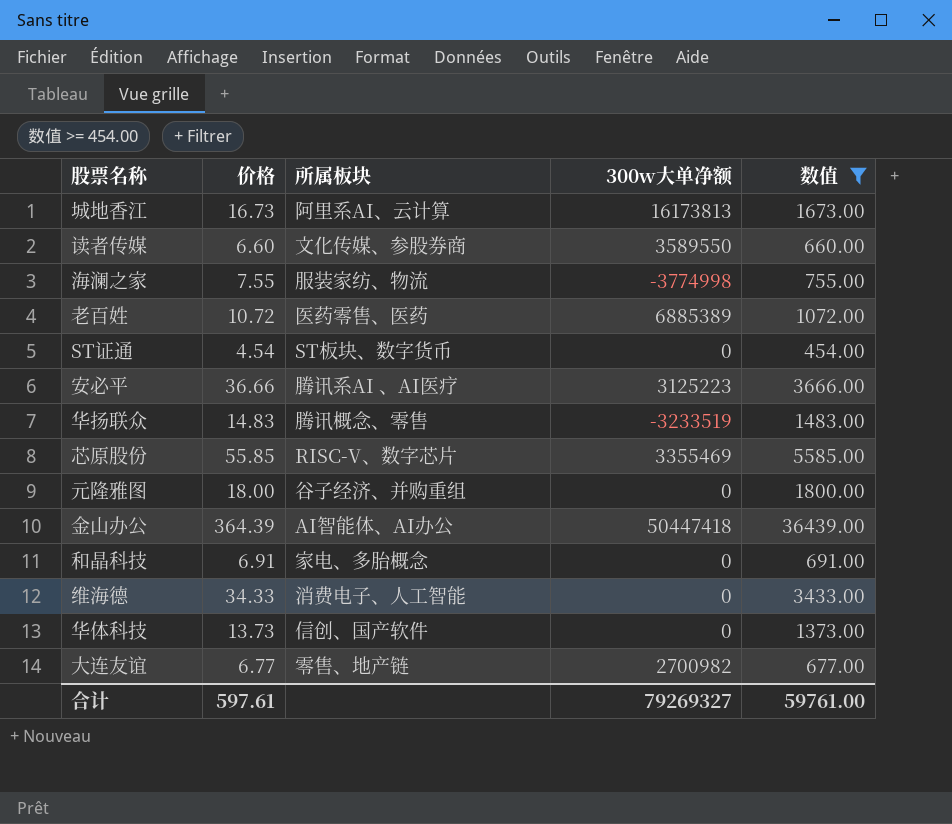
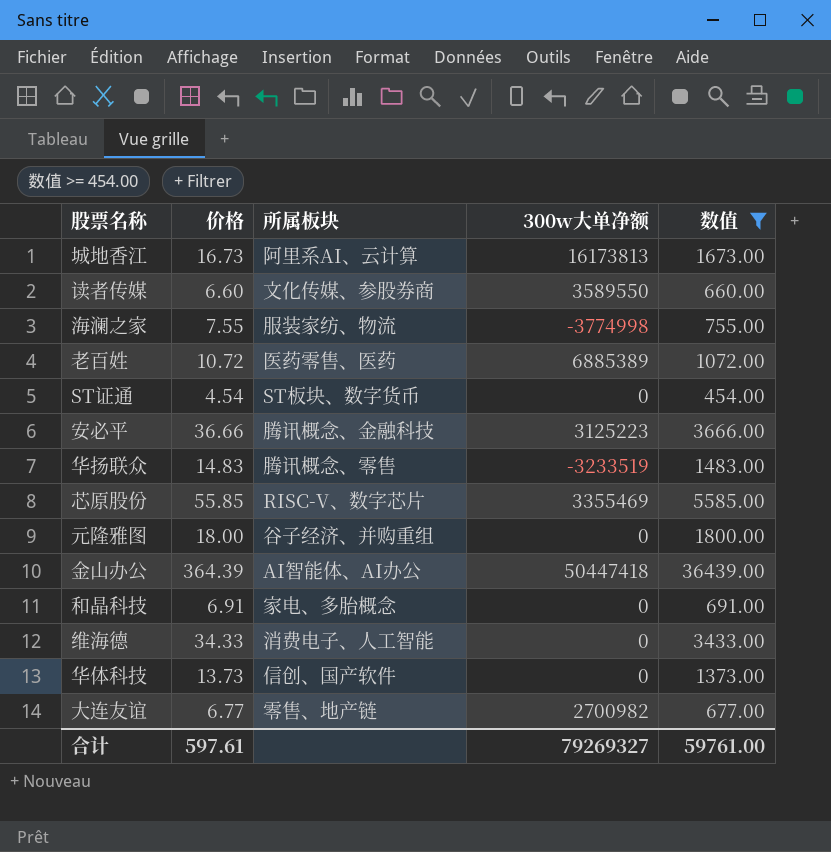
安必平 | 所属板块: 腾讯系AI 、AI医疗 -> 腾讯概念、金融科技

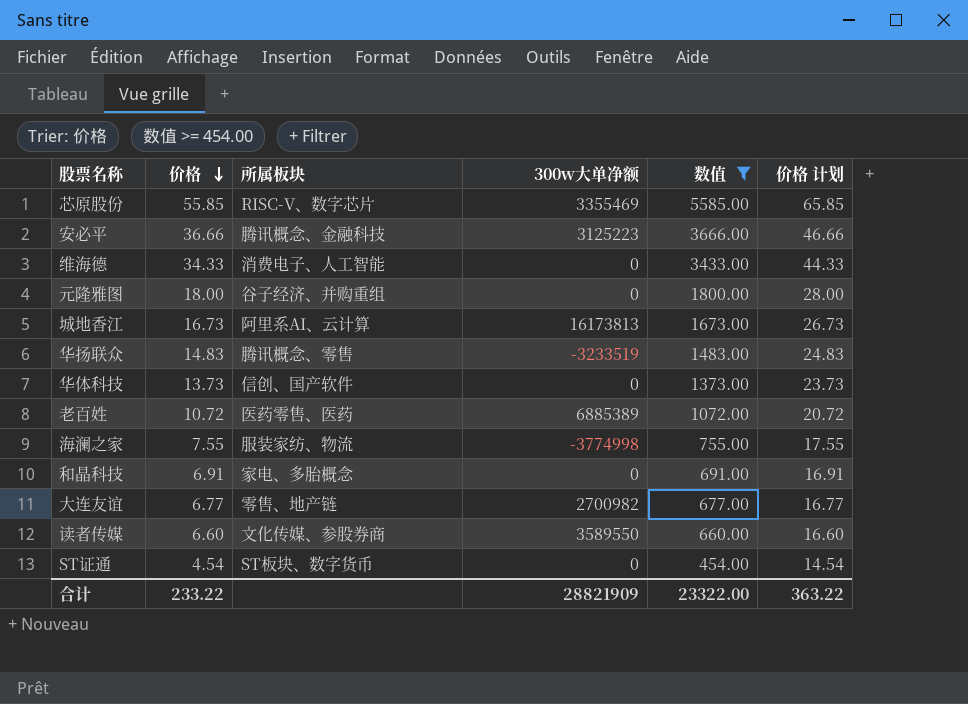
row order: none -> 价格 descending
column 价格 计划 | formula: none -> [价格] + 10
row 金山办公: 364.39 | AI智能体、AI办公 | 50447418 | 36439.00 -> none
合计 | 价格: 597.61 -> 233.22
合计 | 300w大单净额: 79269327 -> 28821909
合计 | 数值: 59761.00 -> 23322.00

